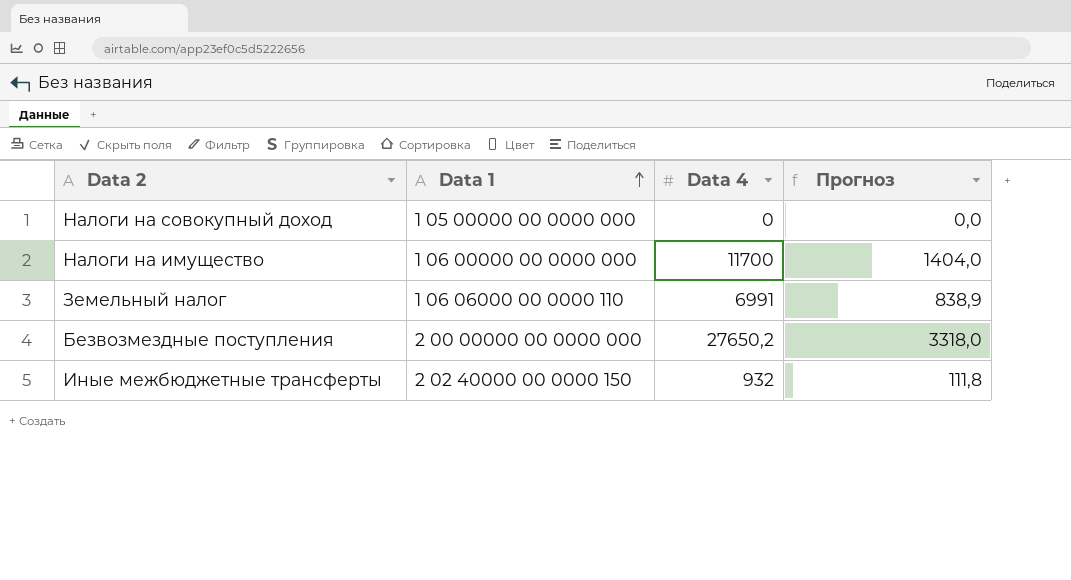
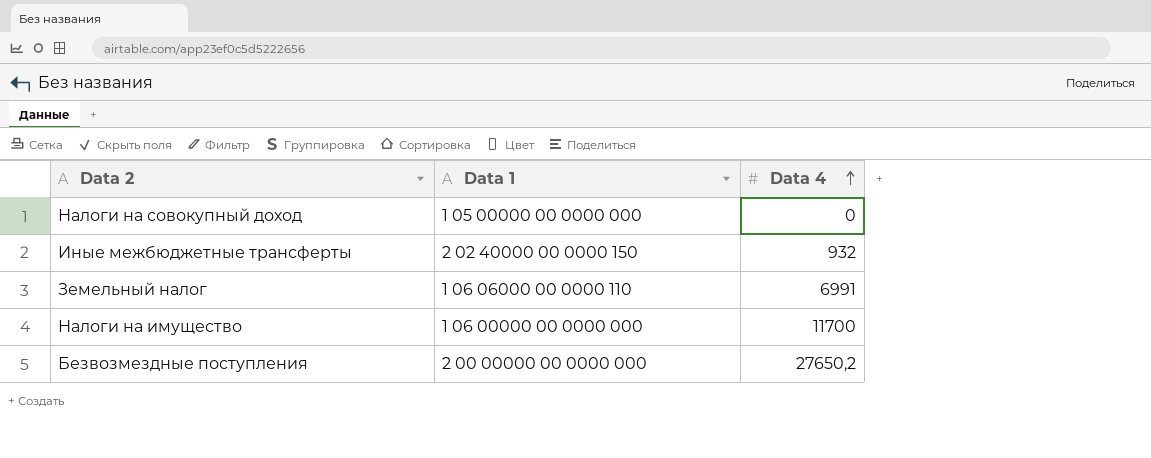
row order: Data 1 ascending -> Data 4 ascending
column Прогноз | formula: [Data 4] * 0,12 -> none

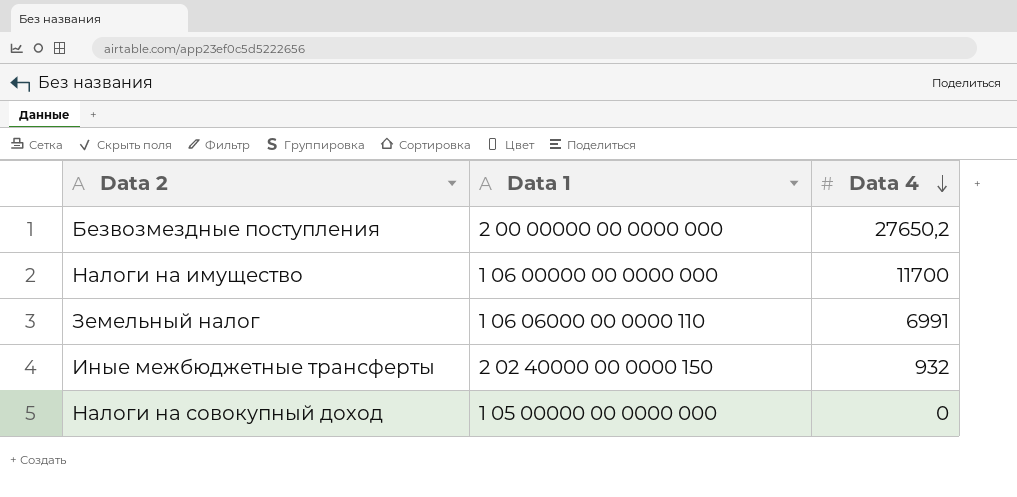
row order: Data 4 ascending -> Data 4 descending

